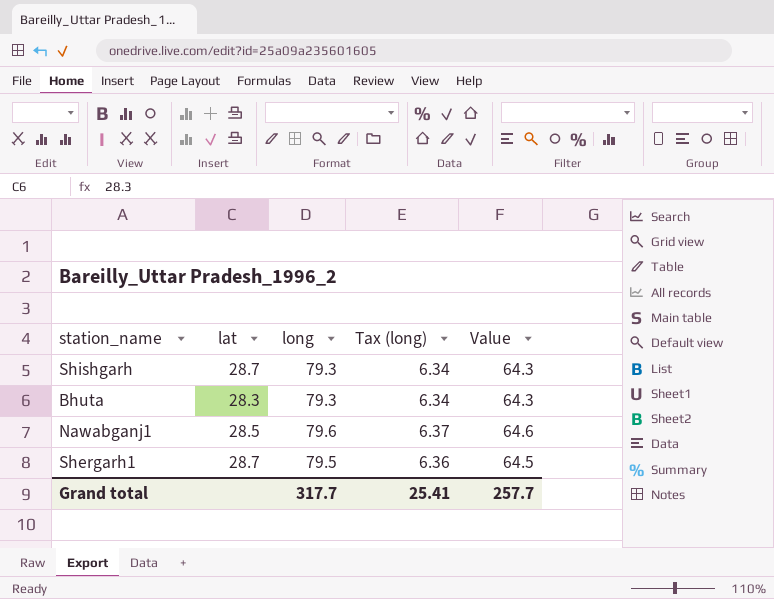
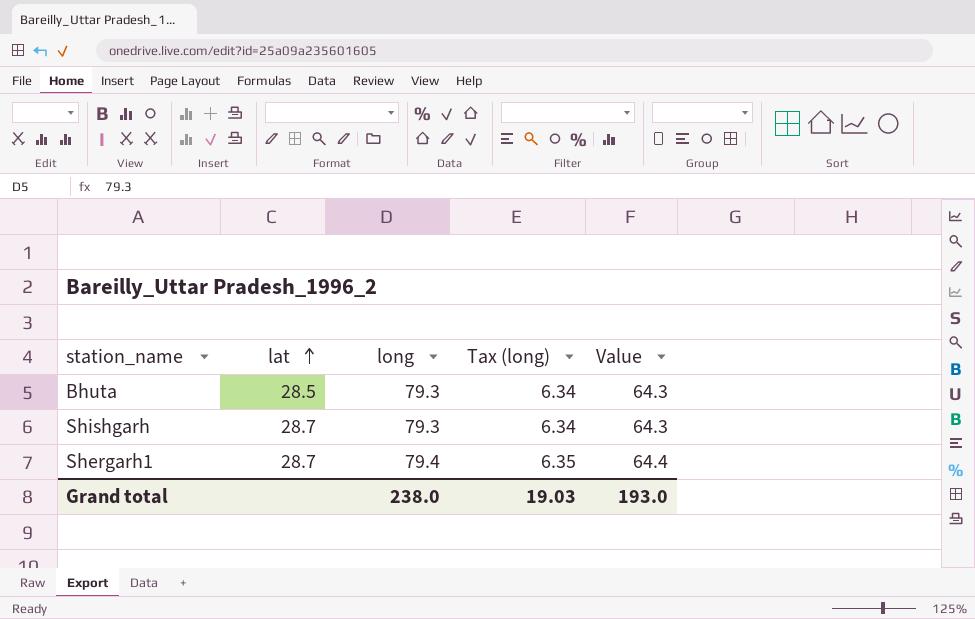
row order: none -> lat ascending
row Nawabganj1: 28.5 | 79.6 | 6.37 | 64.6 -> none
Bhuta | lat: 28.3 -> 28.5
Shergarh1 | long: 79.5 -> 79.4
Shergarh1 | Tax (long): 6.36 -> 6.35
Shergarh1 | Value: 64.5 -> 64.4
Grand total | long: 317.7 -> 238.0
Grand total | Tax (long): 25.41 -> 19.03
Grand total | Value: 257.7 -> 193.0

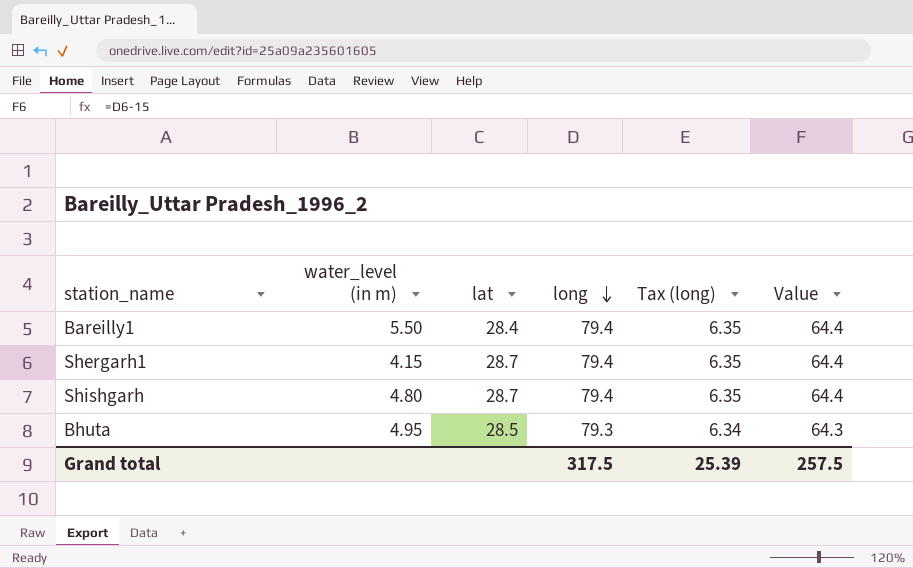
row order: lat ascending -> long descending
column water_level (in m) | position: none -> 2
row Bareilly1: none -> 5.50 | 28.4 | 79.4 | 6.35 | 64.4
Shishgarh | long: 79.3 -> 79.4
Shishgarh | Tax (long): 6.34 -> 6.35
Shishgarh | Value: 64.3 -> 64.4
Grand total | long: 238.0 -> 317.5
Grand total | Tax (long): 19.03 -> 25.39
Grand total | Value: 193.0 -> 257.5

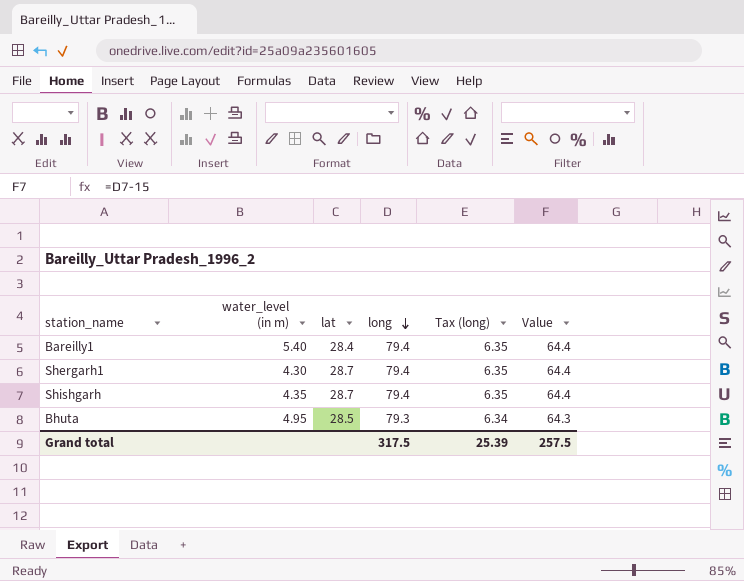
Bareilly1 | water_level (in m): 5.50 -> 5.40
Shergarh1 | water_level (in m): 4.15 -> 4.30
Shishgarh | water_level (in m): 4.80 -> 4.35

